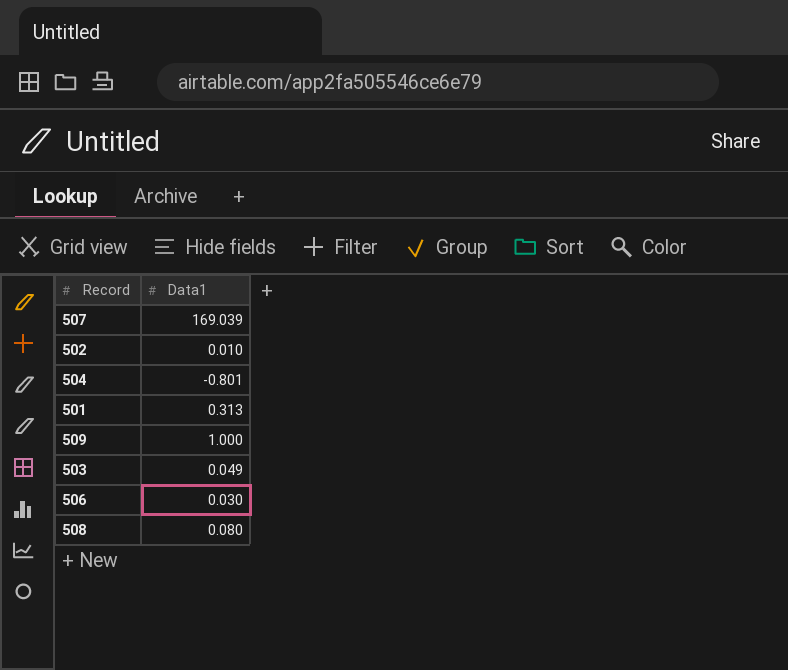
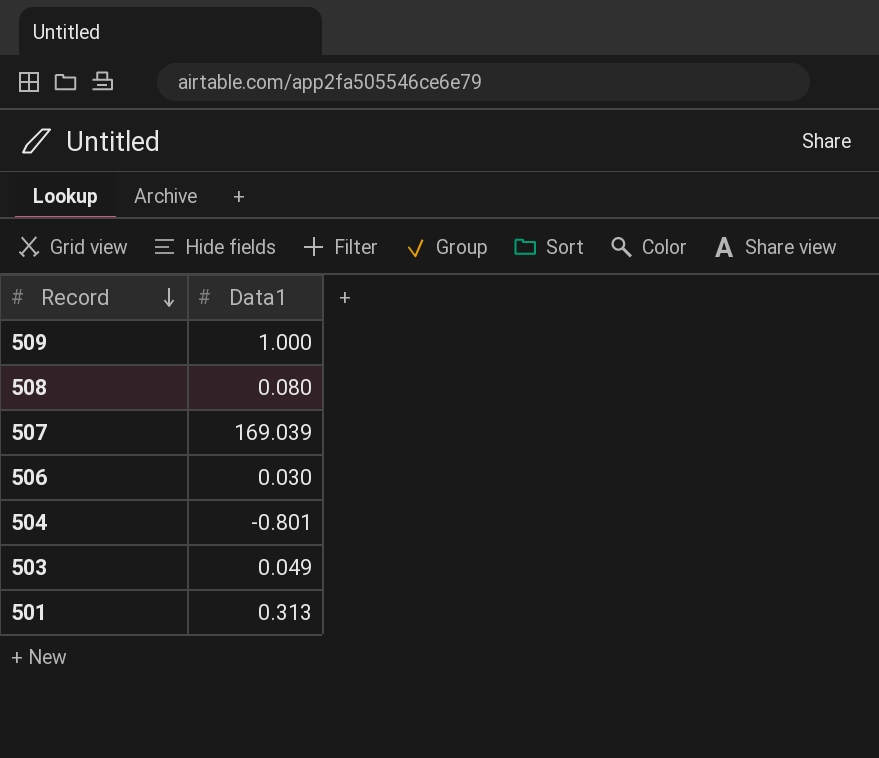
row order: none -> Record descending
row 502: 0.010 -> none

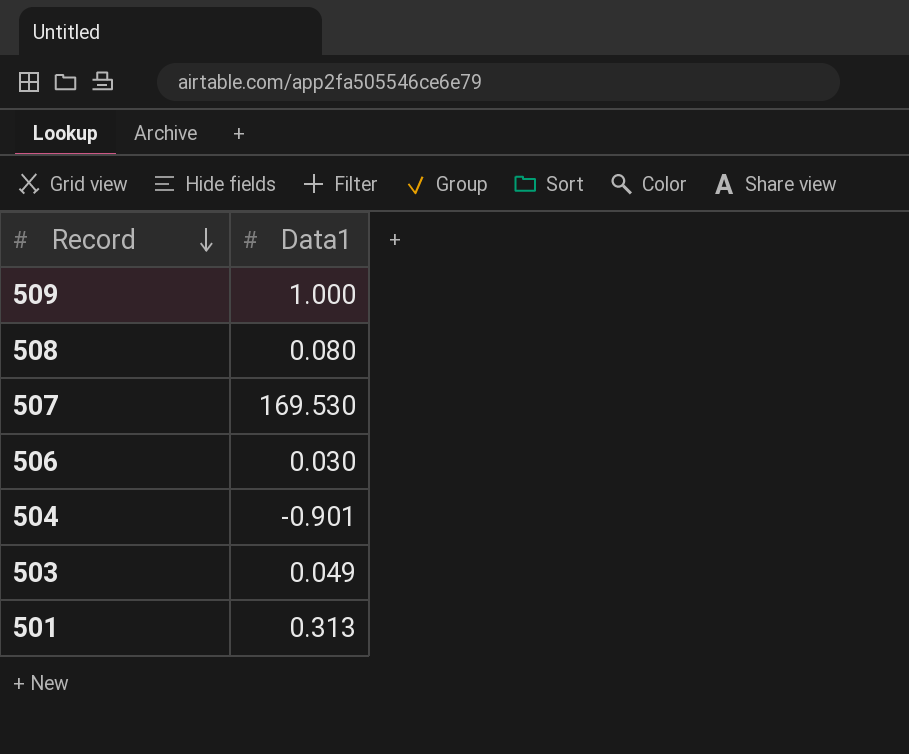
507 | Data1: 169.039 -> 169.530
504 | Data1: -0.801 -> -0.901

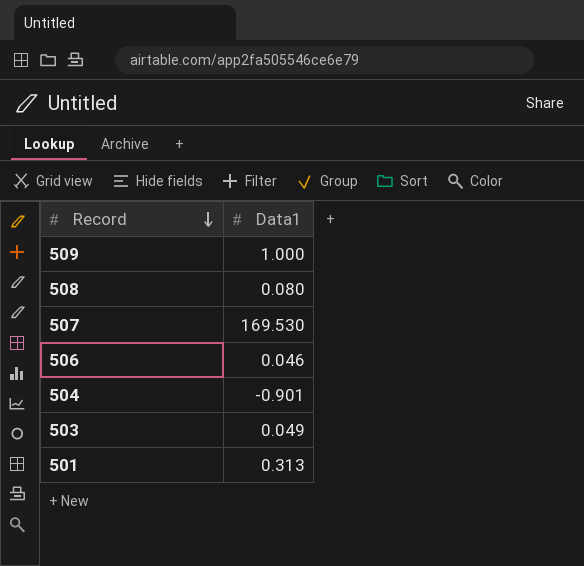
506 | Data1: 0.030 -> 0.046

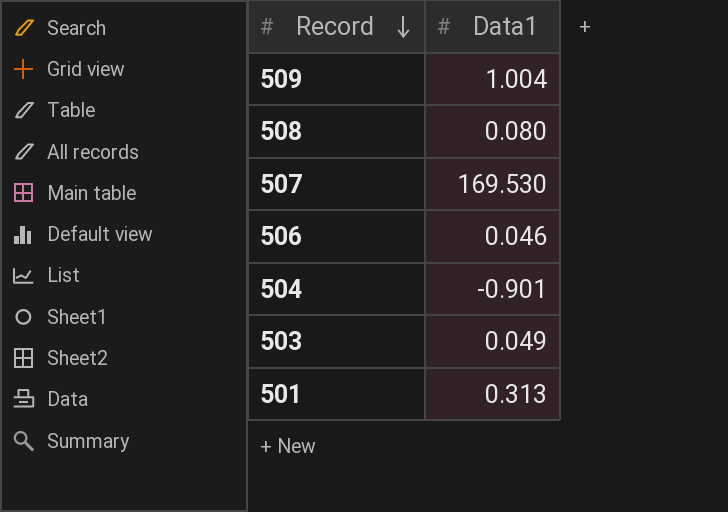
509 | Data1: 1.000 -> 1.004

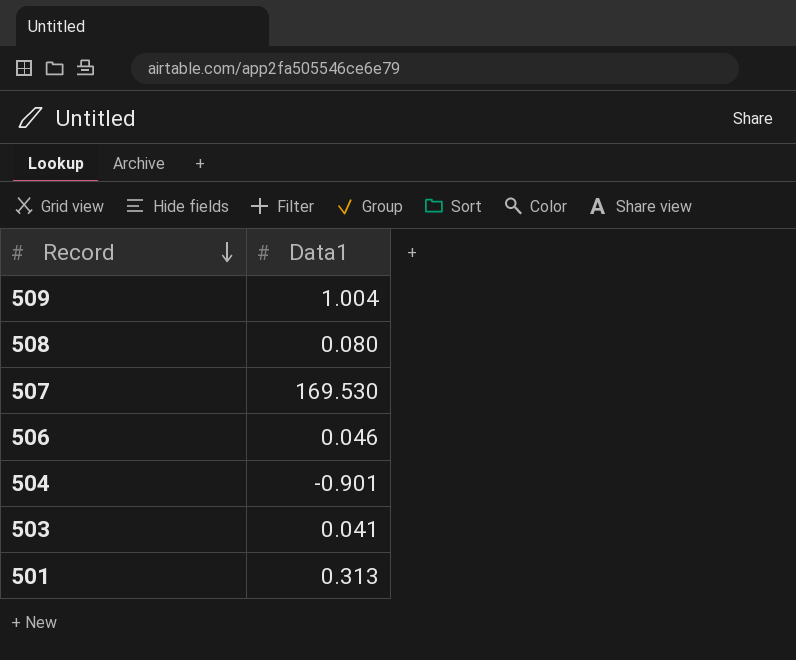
503 | Data1: 0.049 -> 0.041

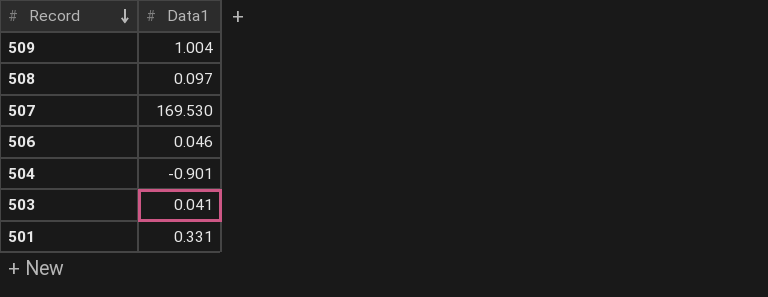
508 | Data1: 0.080 -> 0.097
501 | Data1: 0.313 -> 0.331

